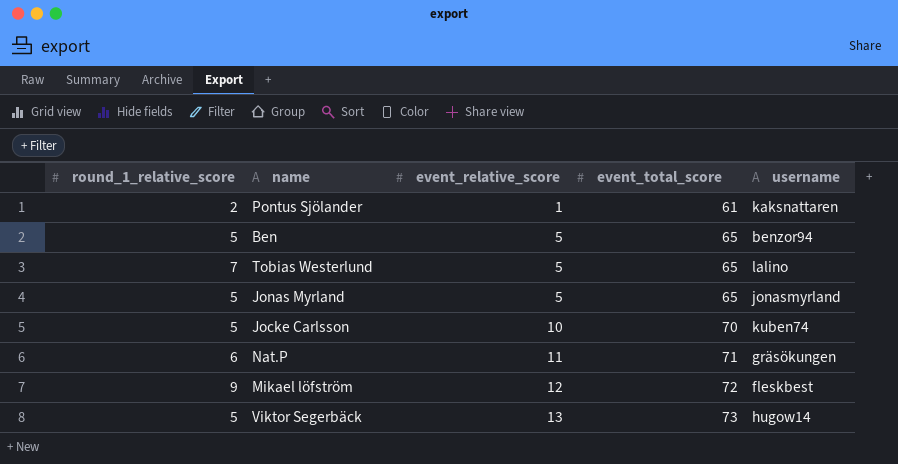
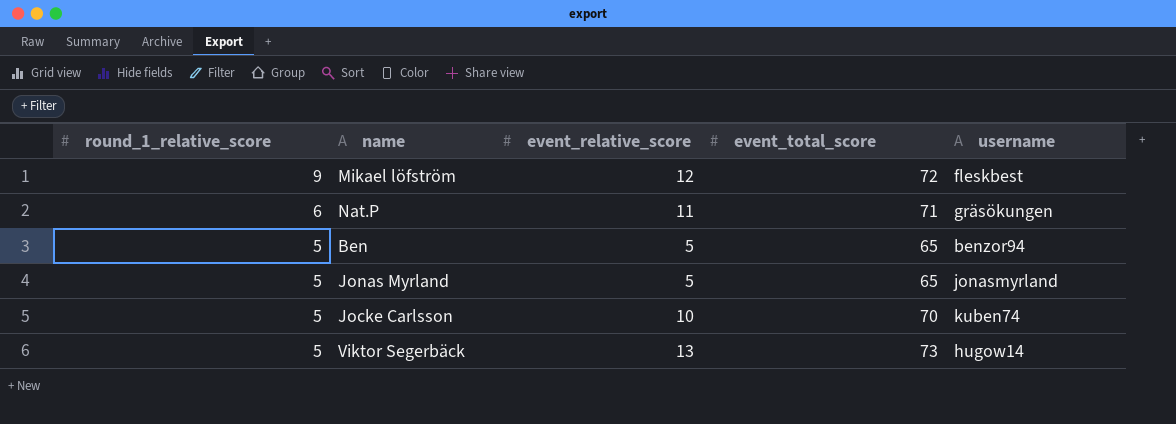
row order: event_relative_score ascending -> round_1_relative_score descending
row Pontus Sjölander: 2 | 1 | 61 | kaksnattaren -> none
row Tobias Westerlund: 7 | 5 | 65 | lalino -> none

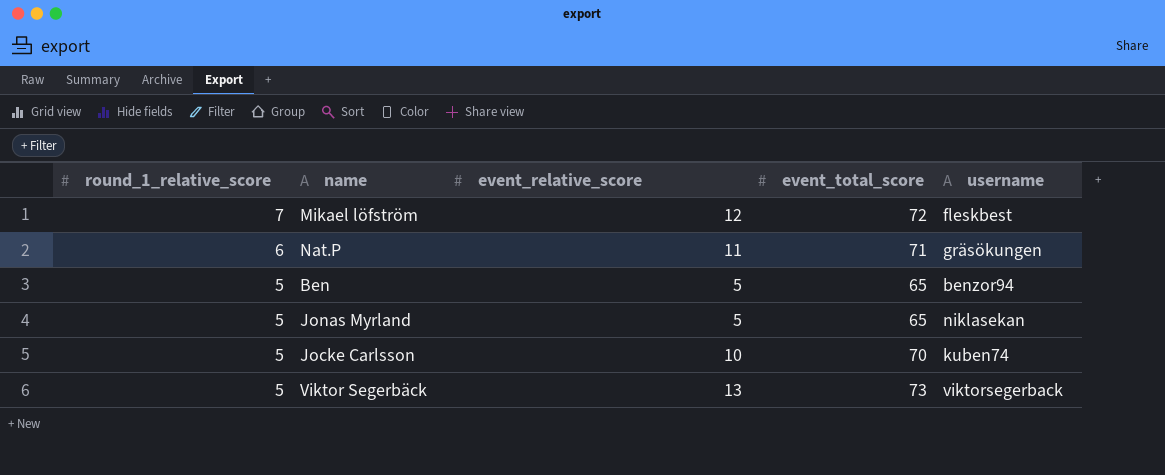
Mikael löfström | round_1_relative_score: 9 -> 7
Jonas Myrland | username: jonasmyrland -> niklasekan
Viktor Segerbäck | username: hugow14 -> viktorsegerback

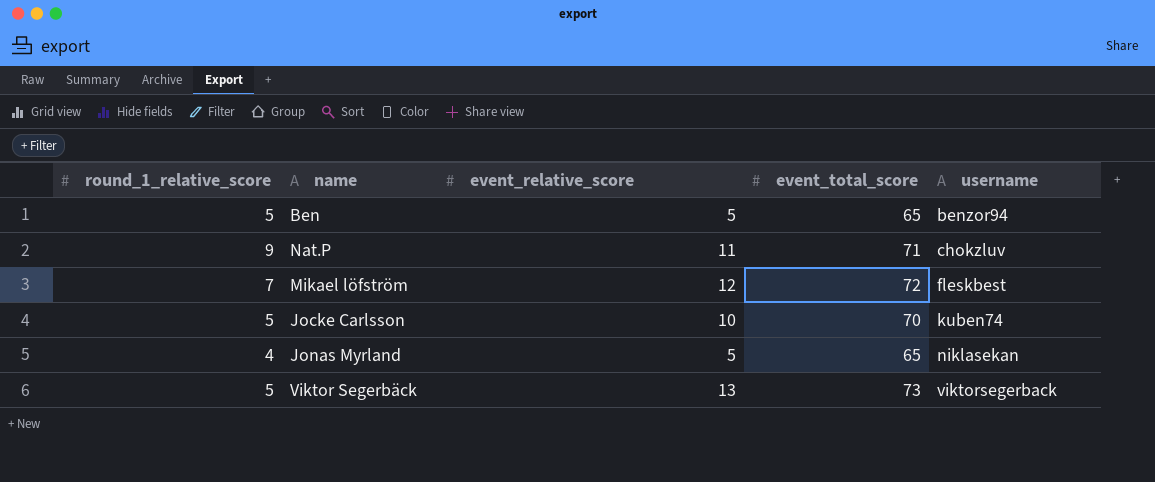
row order: round_1_relative_score descending -> username ascending
Nat.P | round_1_relative_score: 6 -> 9
Nat.P | username: gräsökungen -> chokzluv
Jonas Myrland | round_1_relative_score: 5 -> 4

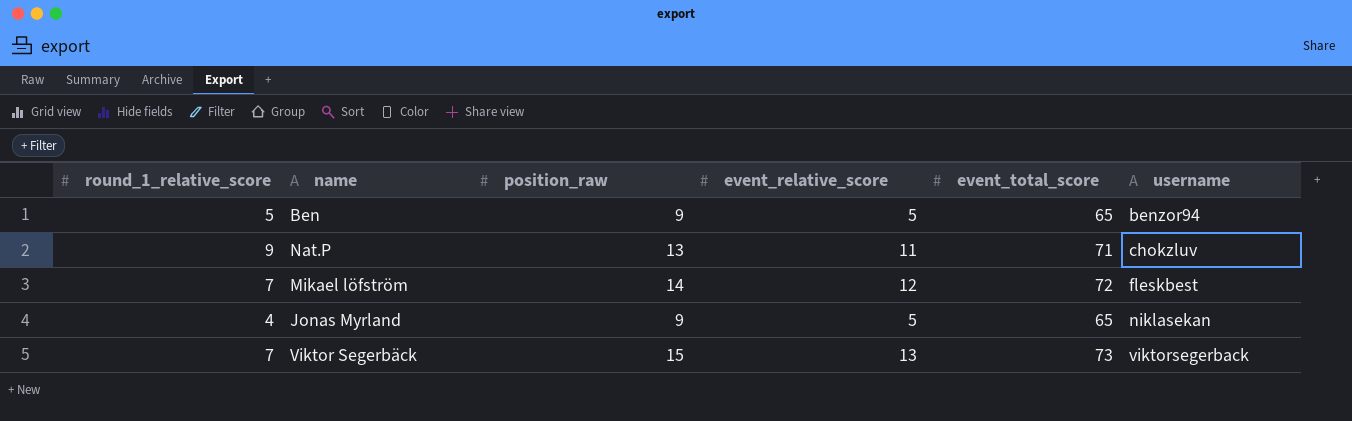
column position_raw | position: none -> 3
row Jocke Carlsson: 5 | 10 | 70 | kuben74 -> none
Viktor Segerbäck | round_1_relative_score: 5 -> 7

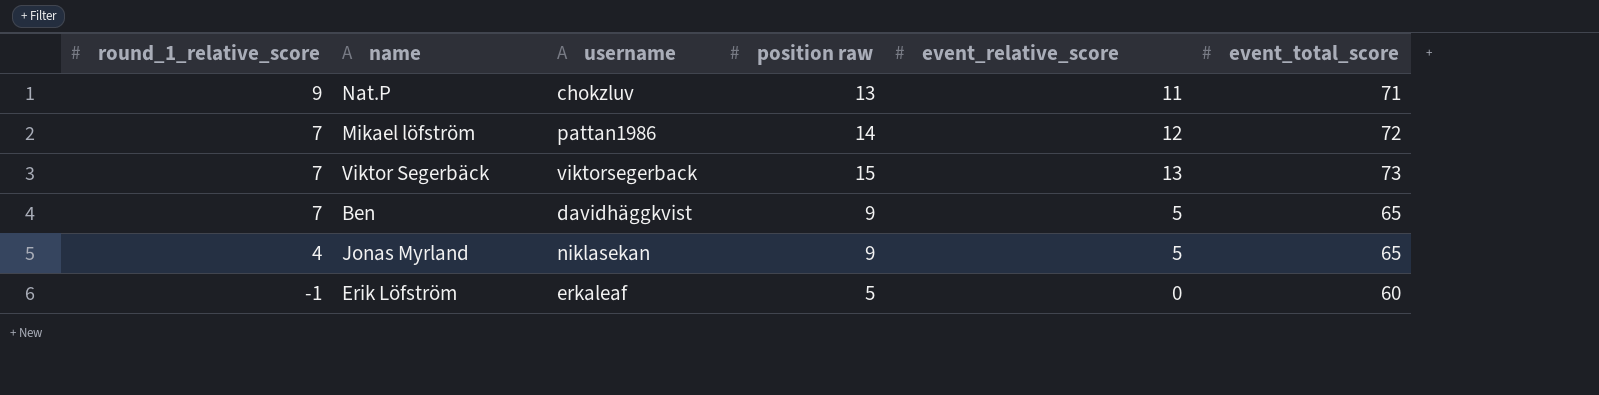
row order: username ascending -> round_1_relative_score descending
column username | position: 6 -> 3
column name: position_raw -> position raw
Mikael löfström | username: fleskbest -> pattan1986
Ben | round_1_relative_score: 5 -> 7
Ben | username: benzor94 -> davidhäggkvist
row Erik Löfström: none -> -1 | erkaleaf | 5 | 0 | 60

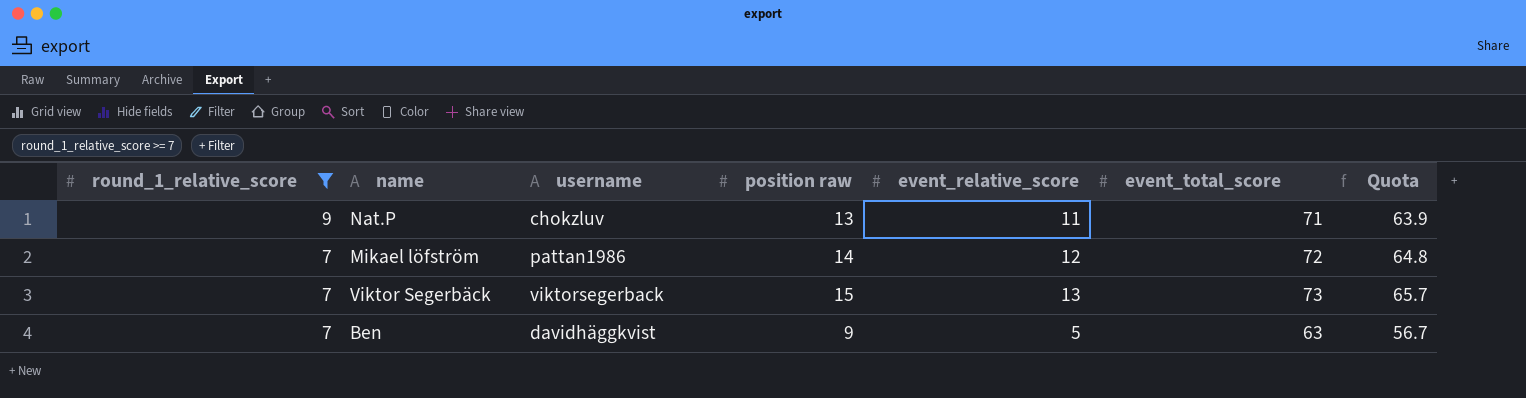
filter: none -> round_1_relative_score >= 7
column Quota | formula: none -> [event_total_score] * 0.9
Ben | event_total_score: 65 -> 63

